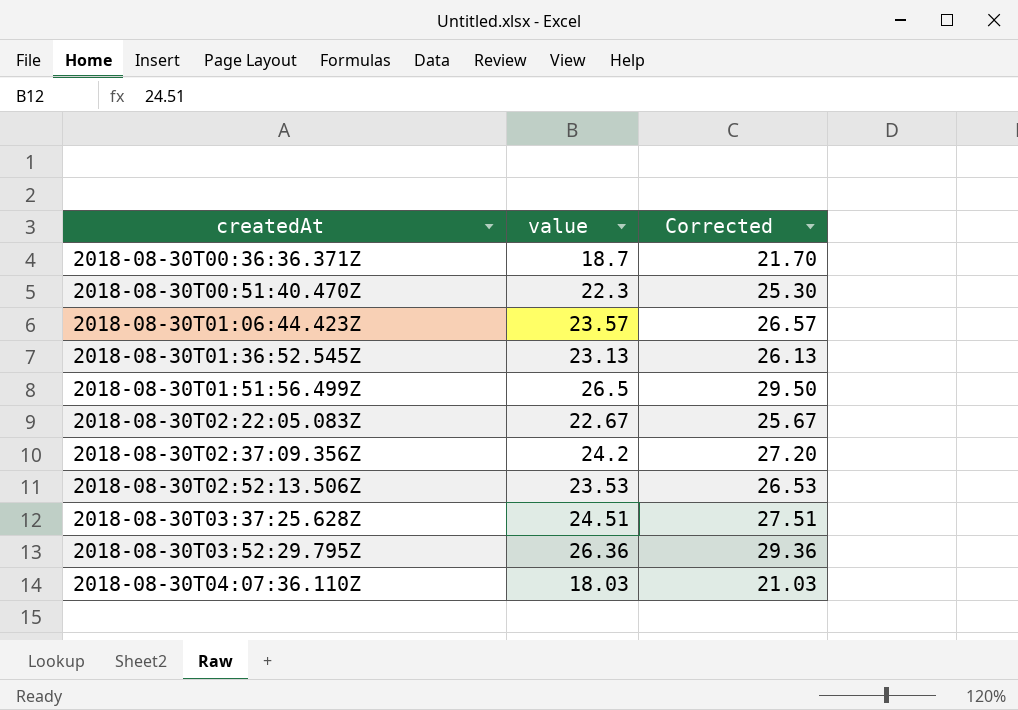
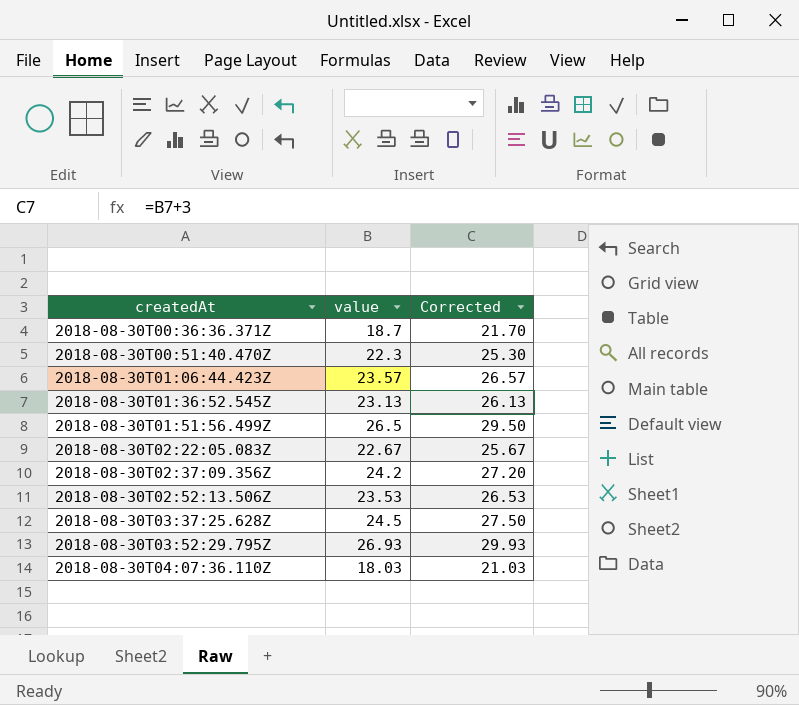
2018-08-30T03:37:25.628Z | value: 24.51 -> 24.5
2018-08-30T03:37:25.628Z | Corrected: 27.51 -> 27.50
2018-08-30T03:52:29.795Z | value: 26.36 -> 26.93
2018-08-30T03:52:29.795Z | Corrected: 29.36 -> 29.93

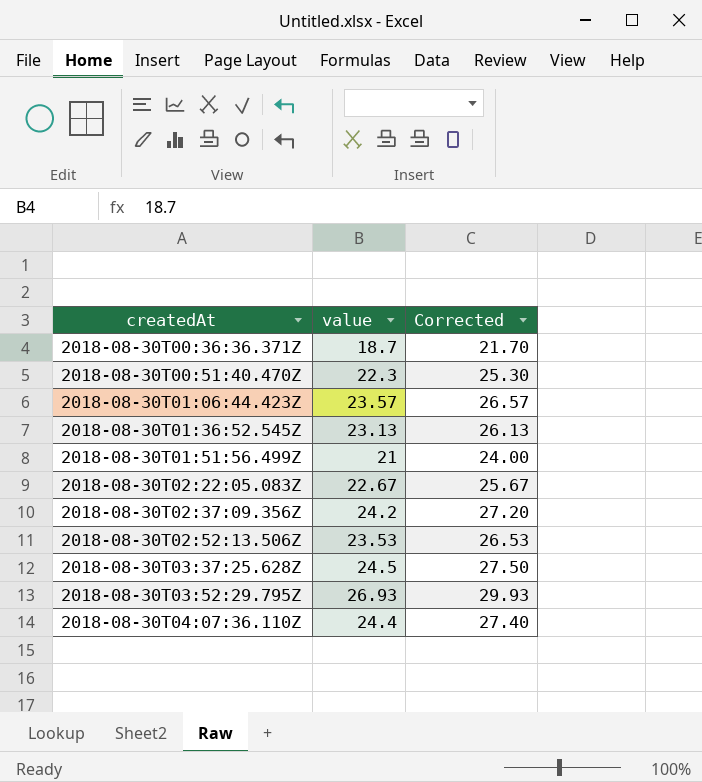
2018-08-30T01:51:56.499Z | value: 26.5 -> 21
2018-08-30T01:51:56.499Z | Corrected: 29.50 -> 24.00
2018-08-30T04:07:36.110Z | value: 18.03 -> 24.4
2018-08-30T04:07:36.110Z | Corrected: 21.03 -> 27.40

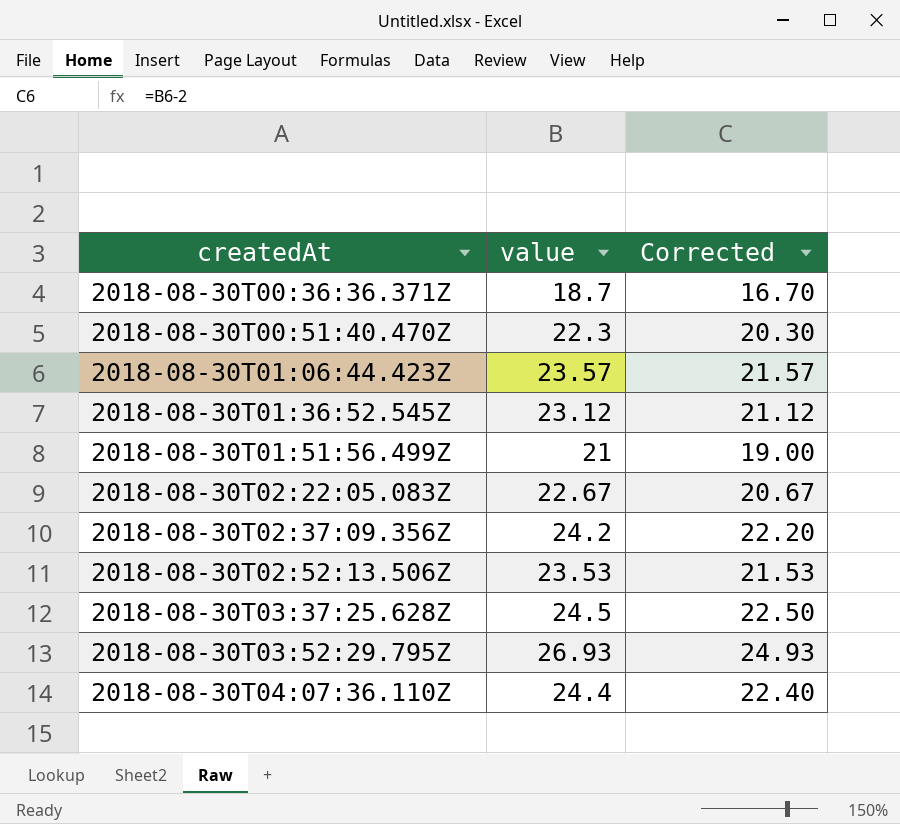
column Corrected | formula: [value] + 3 -> [value] - 2
2018-08-30T01:36:52.545Z | value: 23.13 -> 23.12

